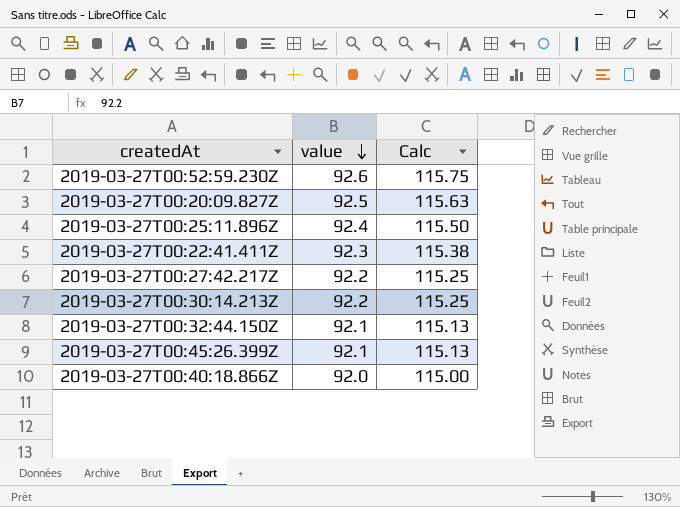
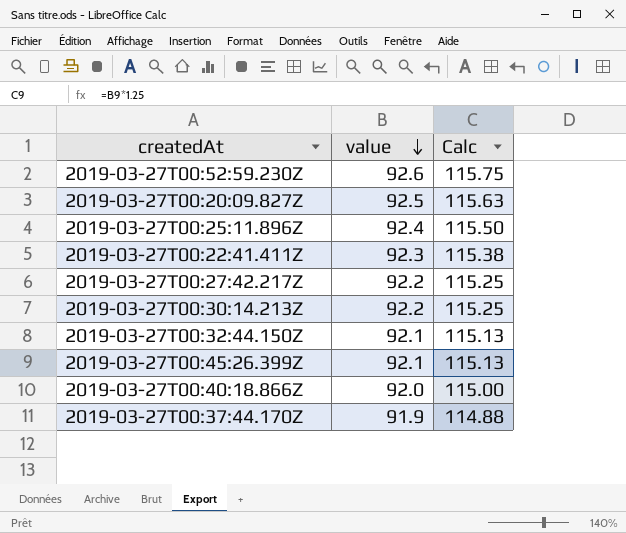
row 2019-03-27T00:37:44.170Z: none -> 91.9 | 114.88

